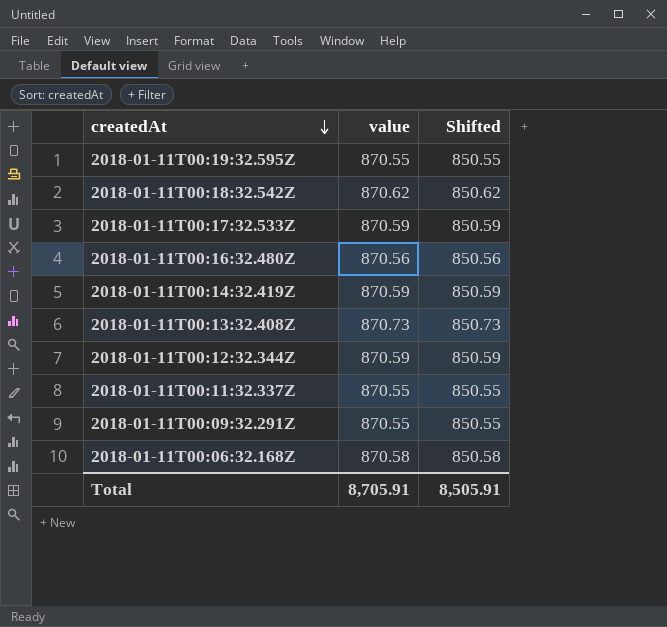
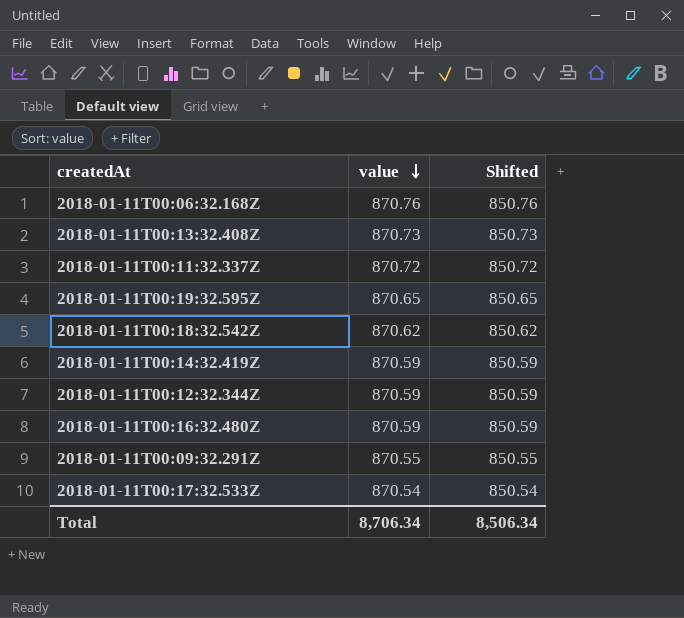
row order: createdAt descending -> value descending
2018-01-11T00:06:32.168Z | value: 870.58 -> 870.76
2018-01-11T00:06:32.168Z | Shifted: 850.58 -> 850.76
2018-01-11T00:11:32.337Z | value: 870.55 -> 870.72
2018-01-11T00:11:32.337Z | Shifted: 850.55 -> 850.72
2018-01-11T00:19:32.595Z | value: 870.55 -> 870.65
2018-01-11T00:19:32.595Z | Shifted: 850.55 -> 850.65
2018-01-11T00:16:32.480Z | value: 870.56 -> 870.59
2018-01-11T00:16:32.480Z | Shifted: 850.56 -> 850.59
2018-01-11T00:17:32.533Z | value: 870.59 -> 870.54
2018-01-11T00:17:32.533Z | Shifted: 850.59 -> 850.54
Total | value: 8,705.91 -> 8,706.34
Total | Shifted: 8,505.91 -> 8,506.34

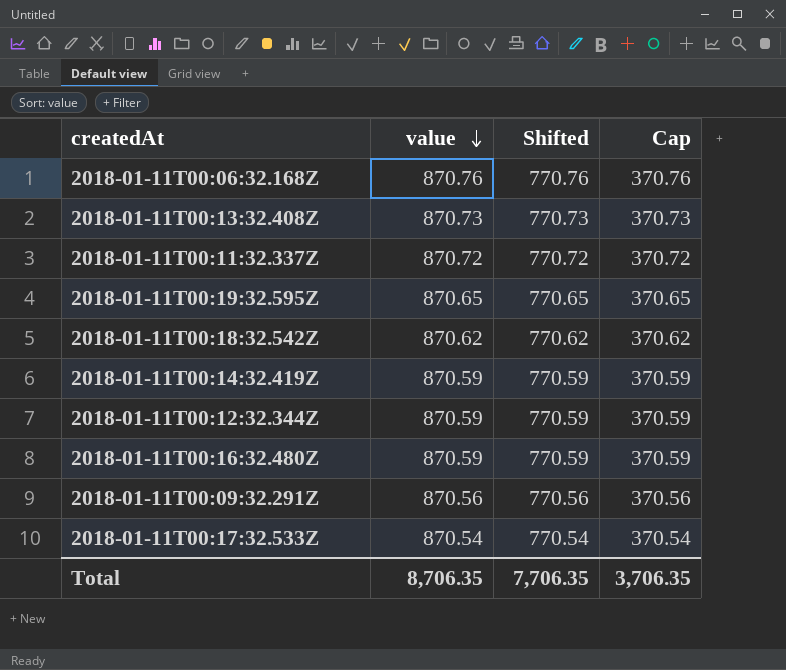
column Shifted | formula: [value] - 20 -> [value] - 100
column Cap | formula: none -> [value] - 500
2018-01-11T00:09:32.291Z | value: 870.55 -> 870.56
Total | value: 8,706.34 -> 8,706.35
Total | Shifted: 8,506.34 -> 7,706.35

